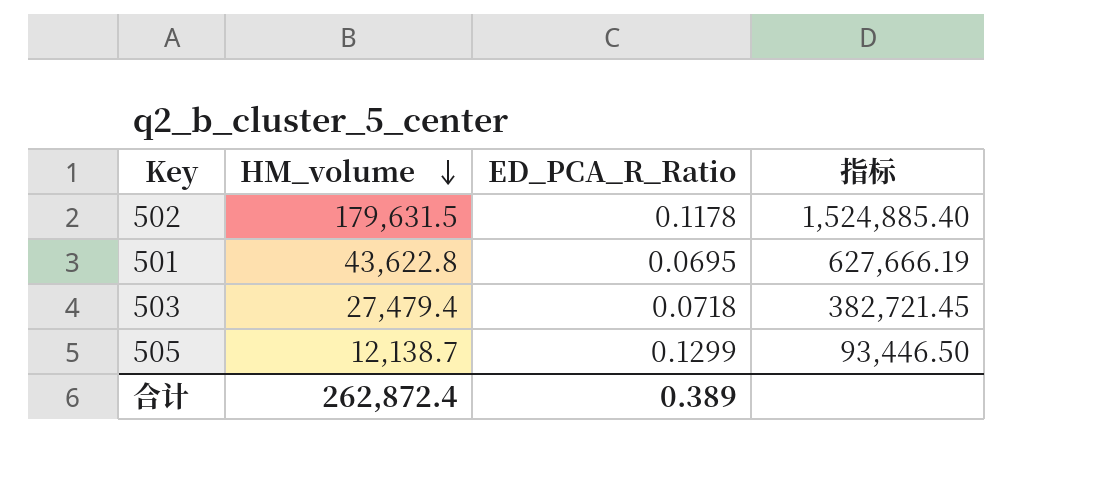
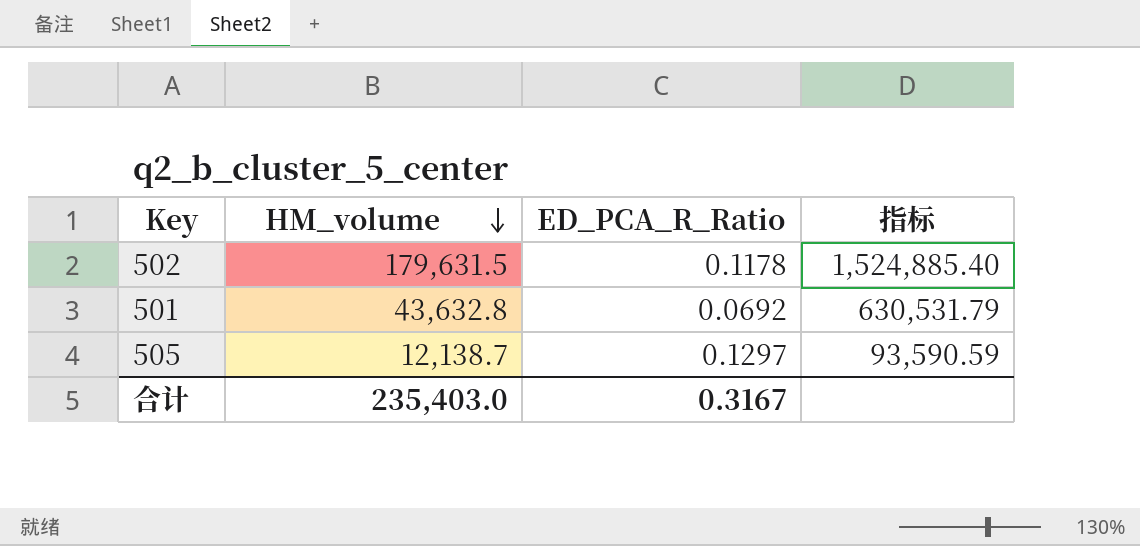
row 503: 27,479.4 | 0.0718 | 382,721.45 -> none
501 | HM_volume: 43,622.8 -> 43,632.8
501 | ED_PCA_R_Ratio: 0.0695 -> 0.0692
501 | 指标: 627,666.19 -> 630,531.79
505 | ED_PCA_R_Ratio: 0.1299 -> 0.1297
505 | 指标: 93,446.50 -> 93,590.59
合计 | HM_volume: 262,872.4 -> 235,403.0
合计 | ED_PCA_R_Ratio: 0.389 -> 0.3167

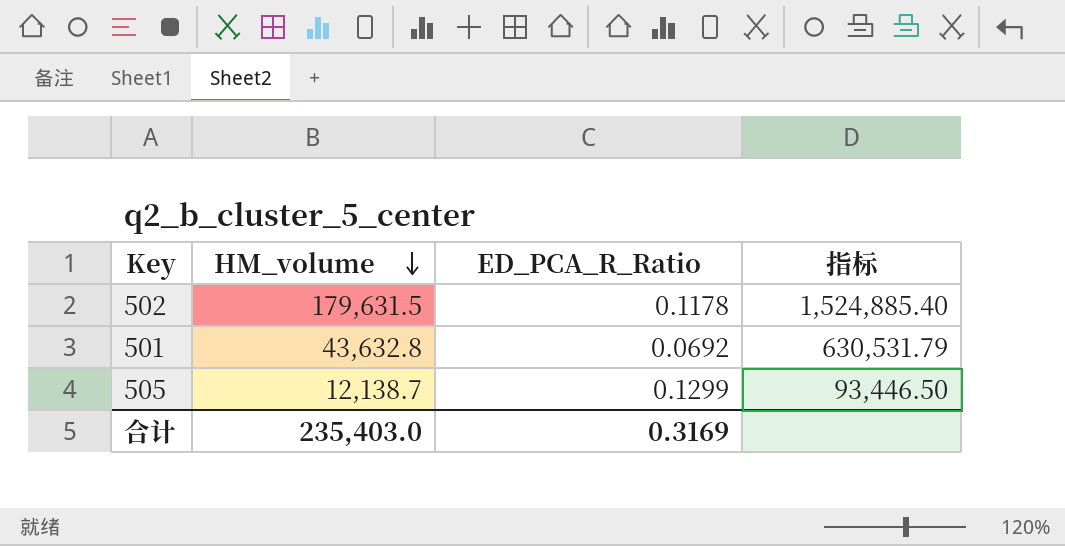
505 | ED_PCA_R_Ratio: 0.1297 -> 0.1299
505 | 指标: 93,590.59 -> 93,446.50
合计 | ED_PCA_R_Ratio: 0.3167 -> 0.3169

